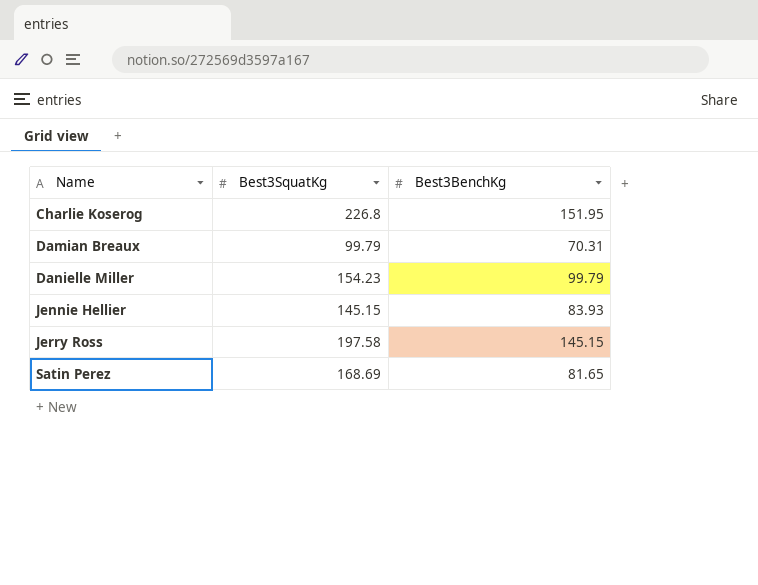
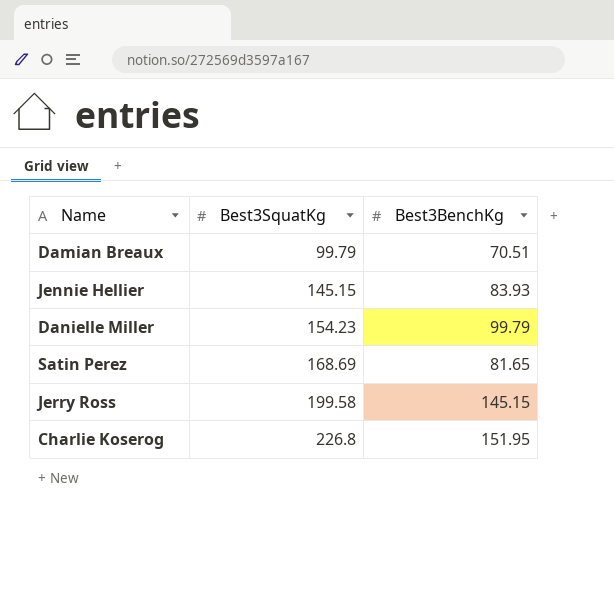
row order: Name ascending -> Best3SquatKg ascending
Damian Breaux | Best3BenchKg: 70.31 -> 70.51
Jerry Ross | Best3SquatKg: 197.58 -> 199.58

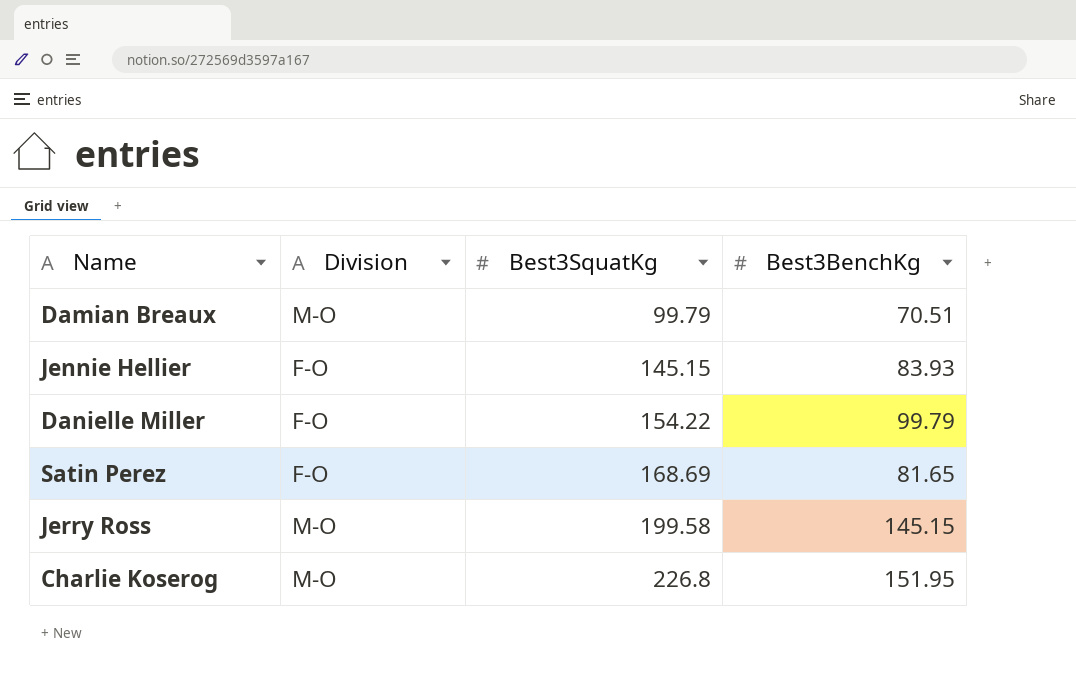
column Division | position: none -> 2
Danielle Miller | Best3SquatKg: 154.23 -> 154.22

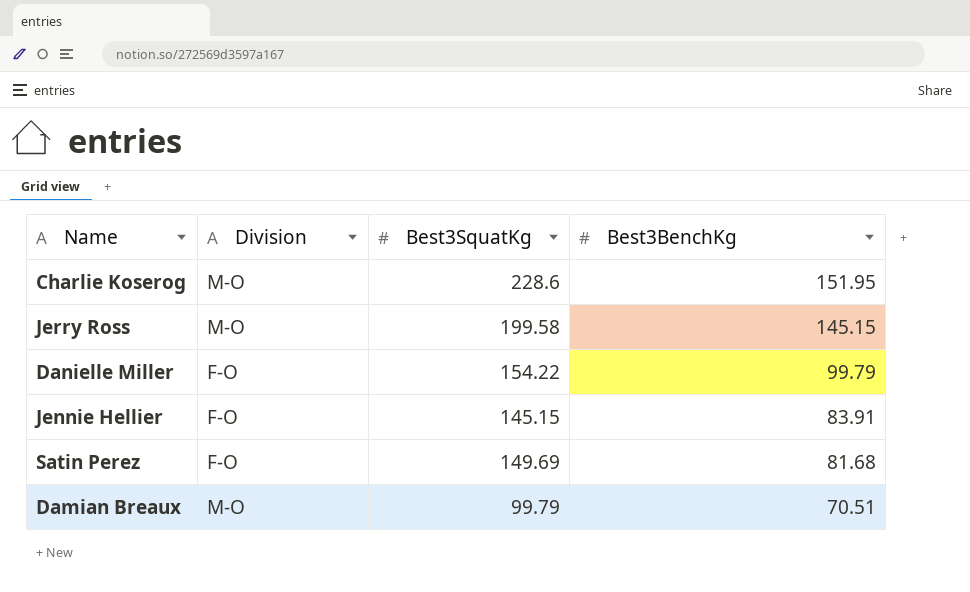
row order: Best3SquatKg ascending -> Best3BenchKg descending
Charlie Koserog | Best3SquatKg: 226.8 -> 228.6
Jennie Hellier | Best3BenchKg: 83.93 -> 83.91
Satin Perez | Best3SquatKg: 168.69 -> 149.69
Satin Perez | Best3BenchKg: 81.65 -> 81.68

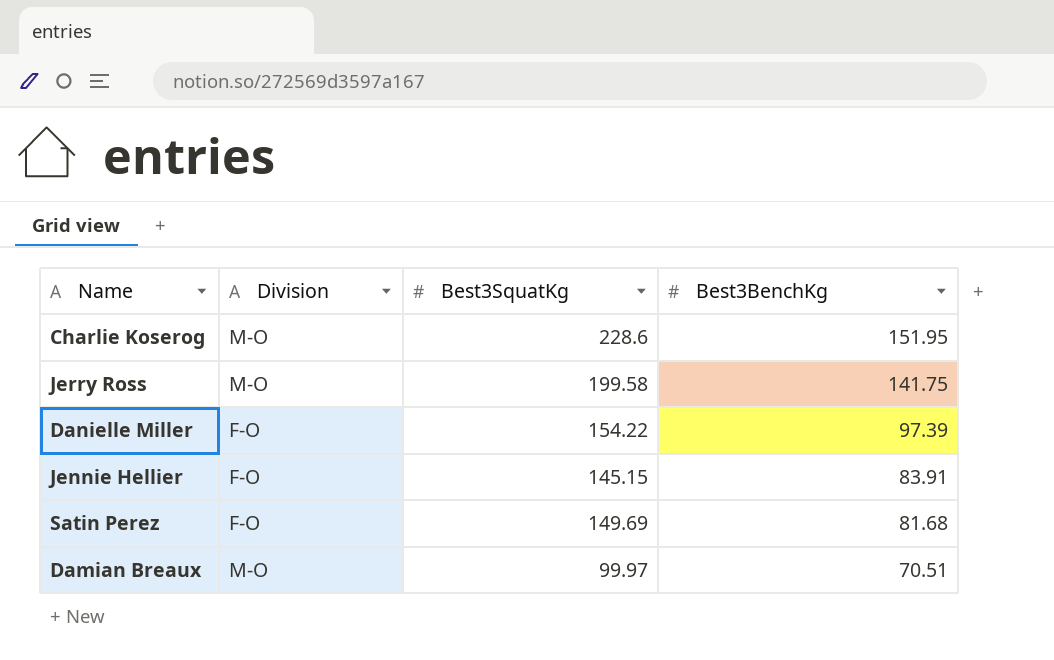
Jerry Ross | Best3BenchKg: 145.15 -> 141.75
Danielle Miller | Best3BenchKg: 99.79 -> 97.39
Damian Breaux | Best3SquatKg: 99.79 -> 99.97

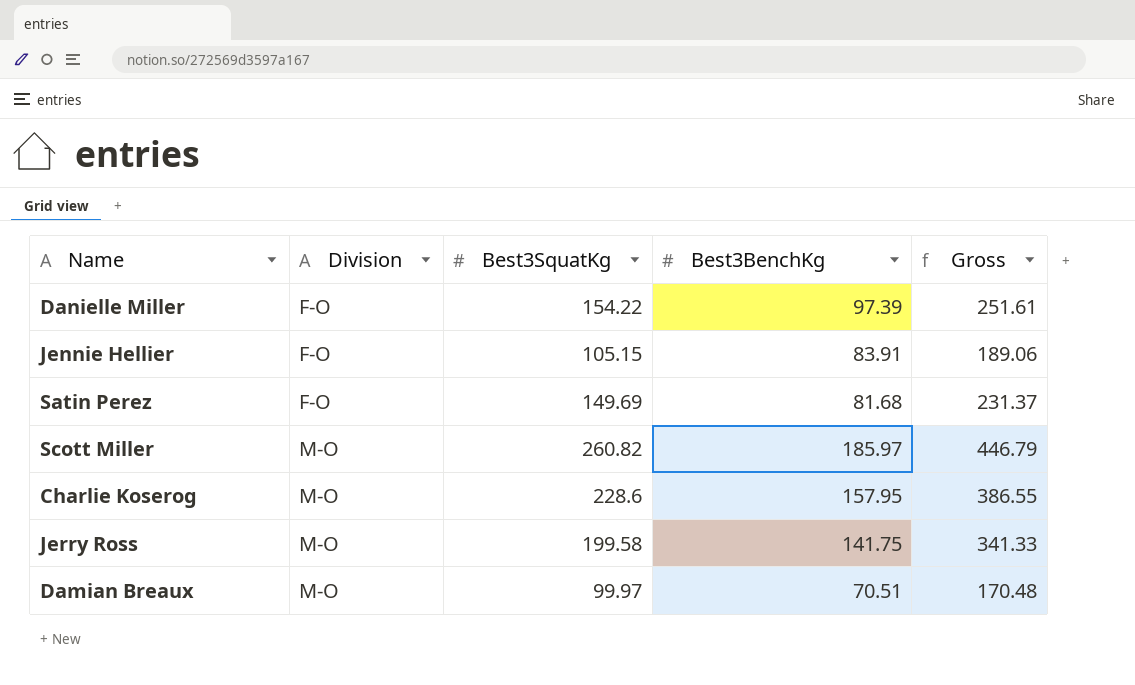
row order: Best3BenchKg descending -> Division ascending
column Gross | formula: none -> [Best3SquatKg] + [Best3BenchKg]
Jennie Hellier | Best3SquatKg: 145.15 -> 105.15
row Scott Miller: none -> M-O | 260.82 | 185.97 | 446.79
Charlie Koserog | Best3BenchKg: 151.95 -> 157.95

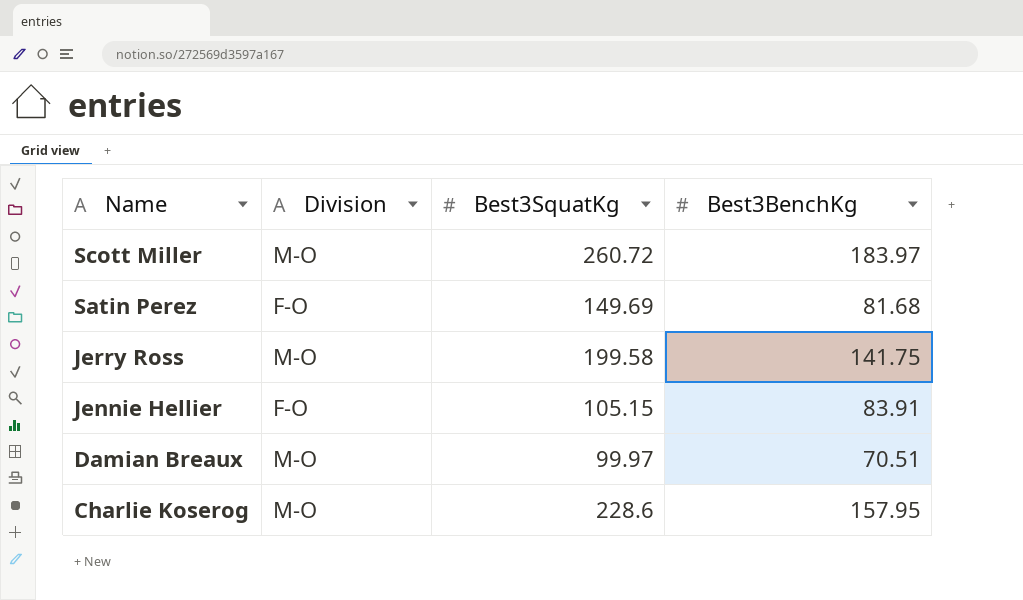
row order: Division ascending -> Name descending
column Gross | formula: [Best3SquatKg] + [Best3BenchKg] -> none
row Danielle Miller: F-O | 154.22 | 97.39 | 251.61 -> none
Scott Miller | Best3SquatKg: 260.82 -> 260.72
Scott Miller | Best3BenchKg: 185.97 -> 183.97

